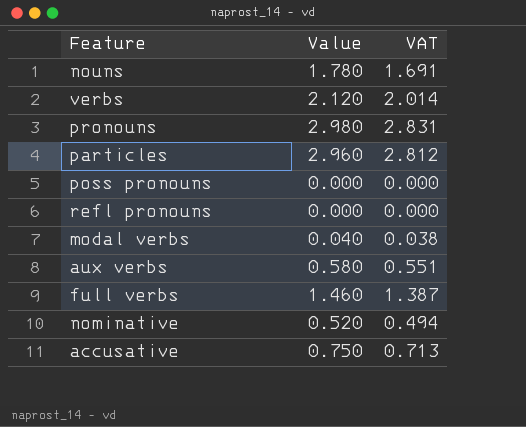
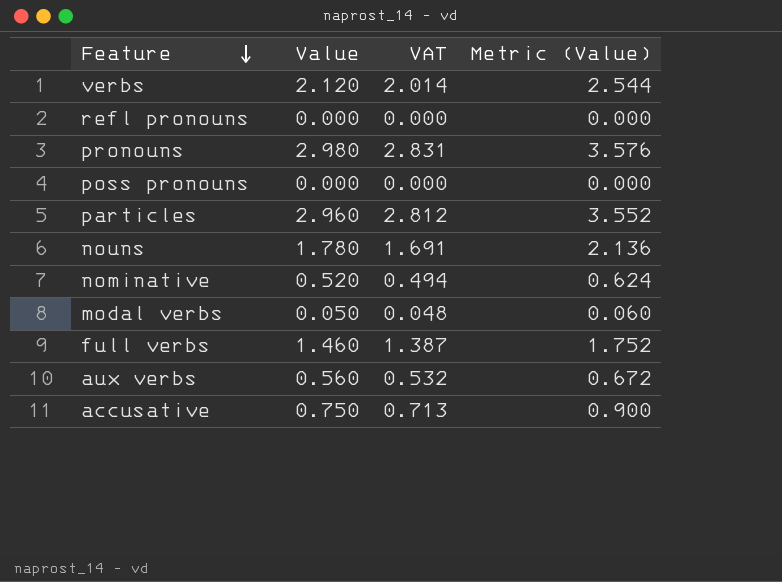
row order: none -> Feature descending
column Metric (Value) | formula: none -> [Value] * 1.2
modal verbs | Value: 0.040 -> 0.050
modal verbs | VAT: 0.038 -> 0.048
aux verbs | Value: 0.580 -> 0.560
aux verbs | VAT: 0.551 -> 0.532

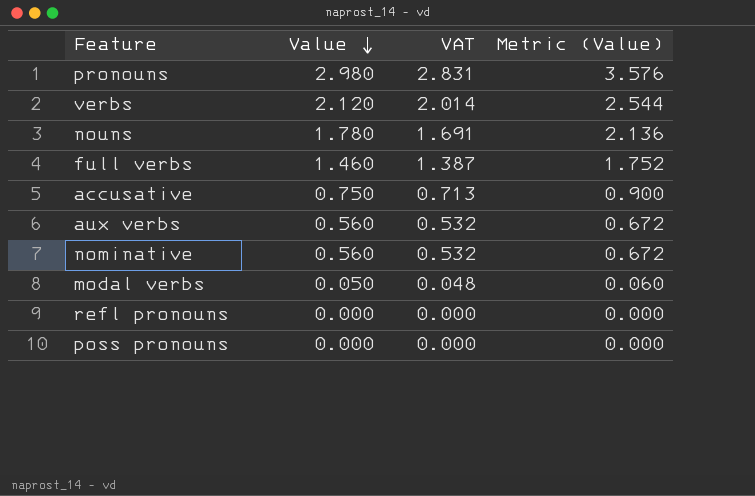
row order: Feature descending -> Value descending
row particles: 2.960 | 2.812 | 3.552 -> none
nominative | Value: 0.520 -> 0.560
nominative | VAT: 0.494 -> 0.532
nominative | Metric (Value): 0.624 -> 0.672

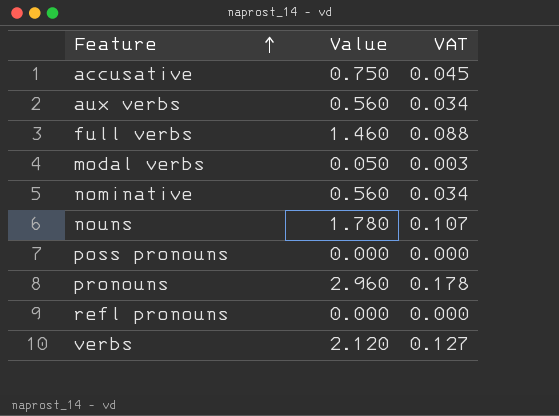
row order: Value descending -> Feature ascending
column Metric (Value) | formula: [Value] * 1.2 -> none
column VAT | formula: [Value] * 0.95 -> [Value] * 0.06
pronouns | Value: 2.980 -> 2.960

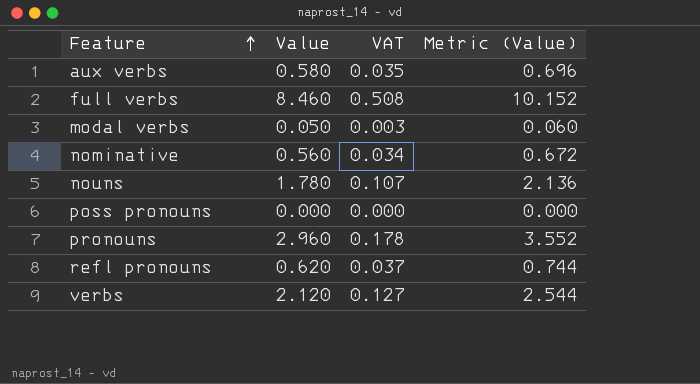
column Metric (Value) | formula: none -> [Value] * 1.2
row accusative: 0.750 | 0.045 -> none
aux verbs | Value: 0.560 -> 0.580
aux verbs | VAT: 0.034 -> 0.035
full verbs | Value: 1.460 -> 8.460
full verbs | VAT: 0.088 -> 0.508
refl pronouns | Value: 0.000 -> 0.620
refl pronouns | VAT: 0.000 -> 0.037

